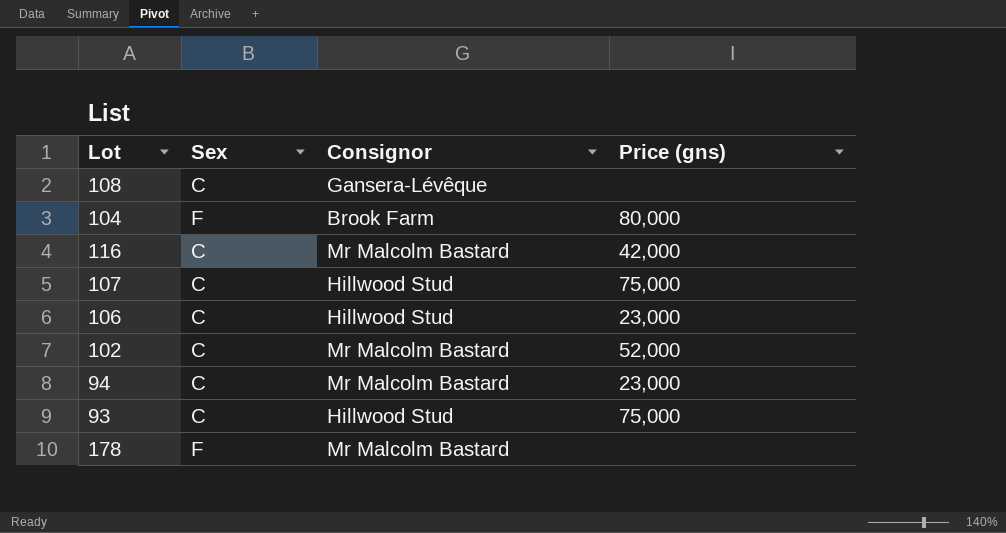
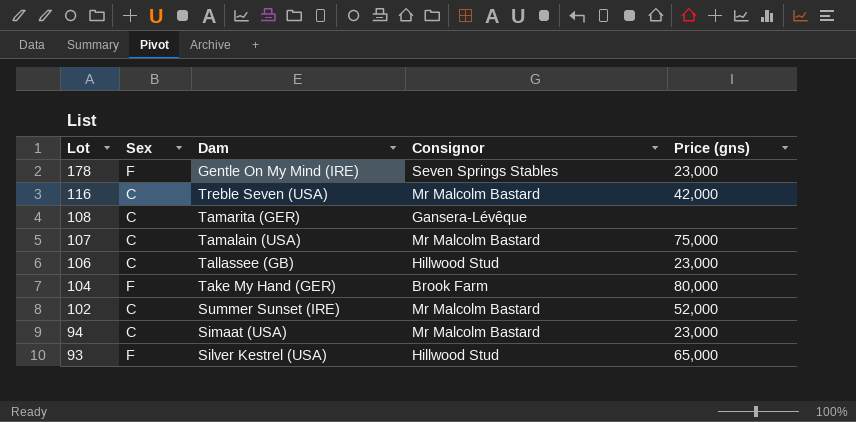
row order: none -> Lot descending
column Dam | position: none -> 3
178 | Consignor: Mr Malcolm Bastard -> Seven Springs Stables
178 | Price (gns): none -> 23,000
107 | Consignor: Hillwood Stud -> Mr Malcolm Bastard
93 | Sex: C -> F
93 | Price (gns): 75,000 -> 65,000

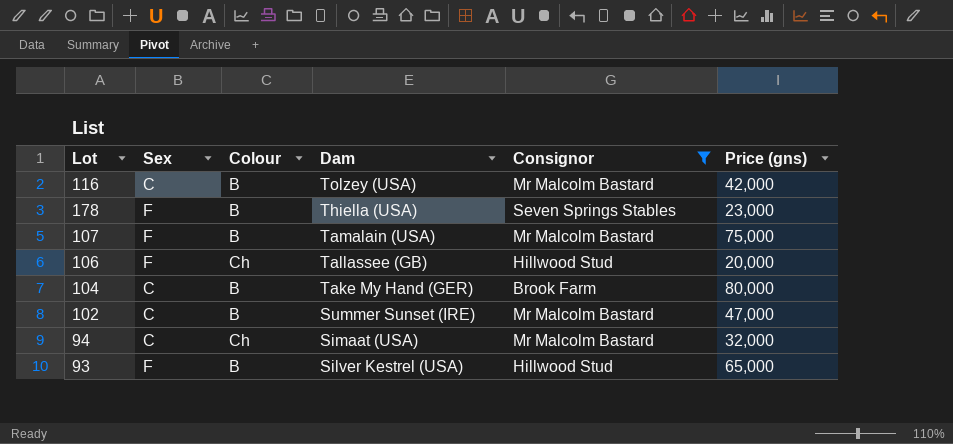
filter: none -> Consignor != Gansera-Lévêque
row order: Lot descending -> Dam descending
column Colour | position: none -> 3
116 | Dam: Treble Seven (USA) -> Tolzey (USA)
178 | Dam: Gentle On My Mind (IRE) -> Thiella (USA)
107 | Sex: C -> F
106 | Sex: C -> F
106 | Price (gns): 23,000 -> 20,000
104 | Sex: F -> C
102 | Price (gns): 52,000 -> 47,000
94 | Price (gns): 23,000 -> 32,000

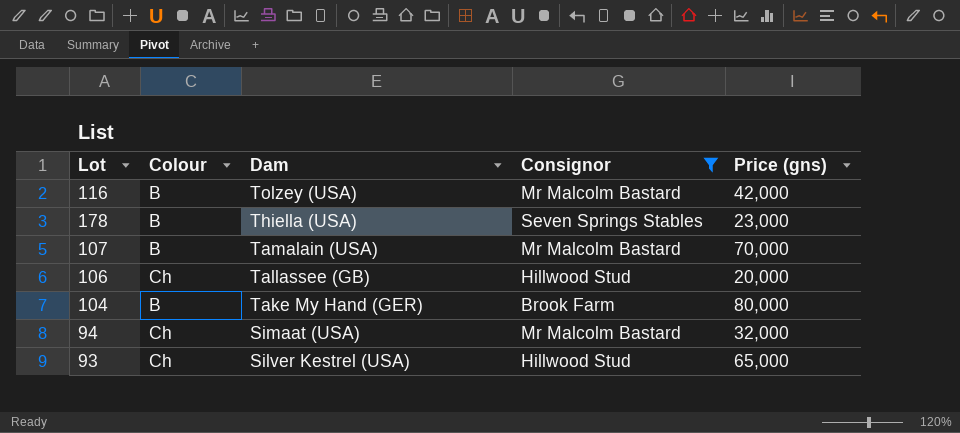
column Sex | position: 2 -> none
row 102: C | B | Summer Sunset (IRE) | Mr Malcolm Bastard | 47,000 -> none
107 | Price (gns): 75,000 -> 70,000
93 | Colour: B -> Ch

